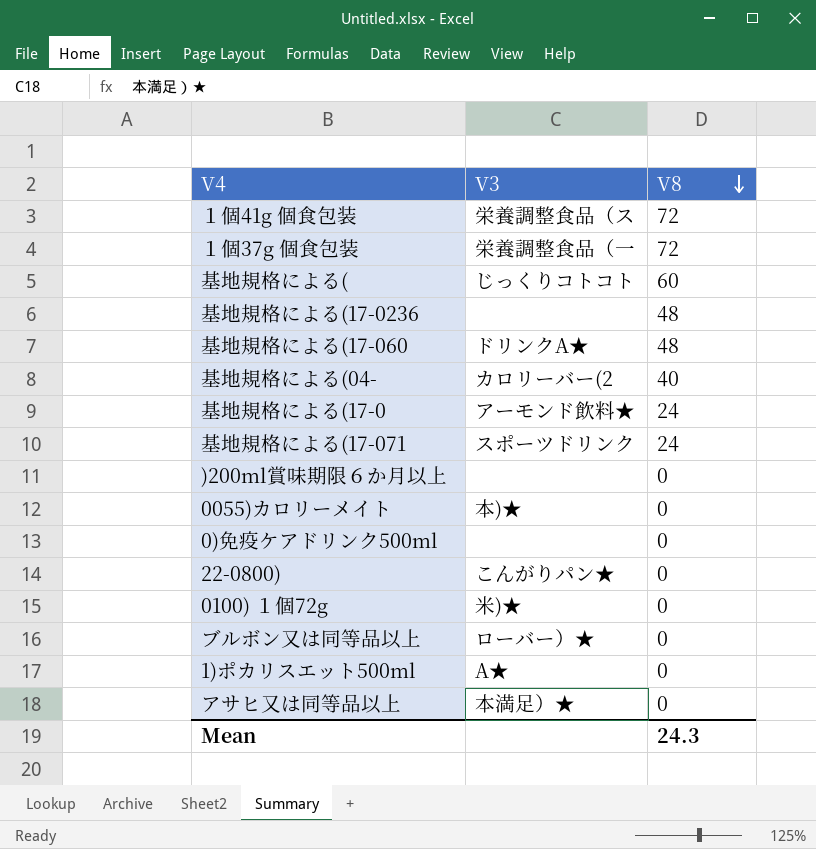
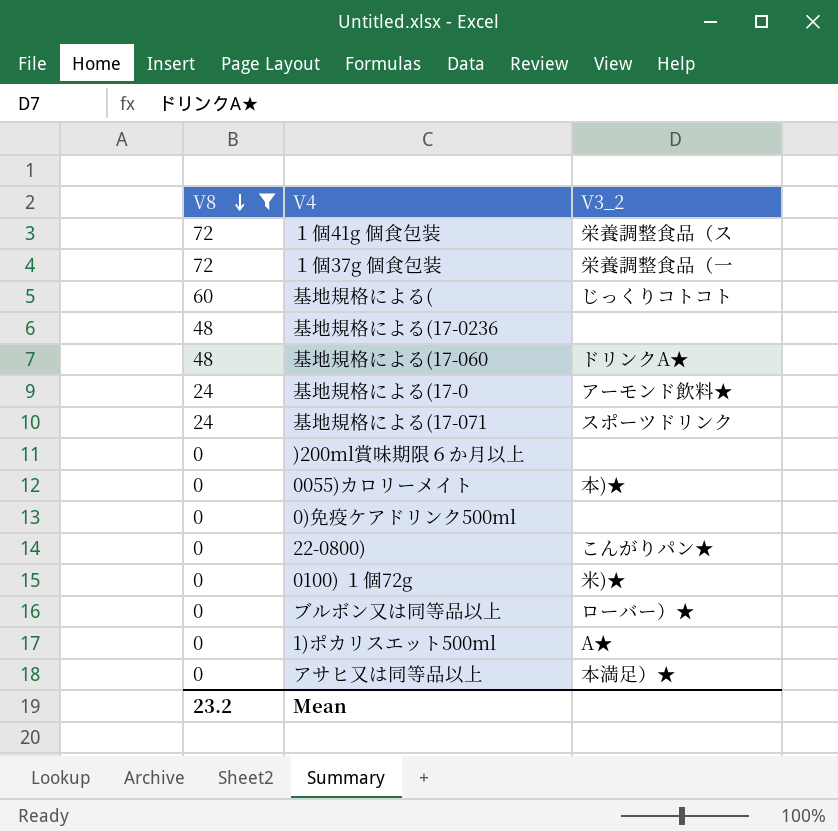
filter: none -> V8 != 40
column V8 | position: 3 -> 1
column name: V3 -> V3_2
Mean | V8: 24.3 -> 23.2

